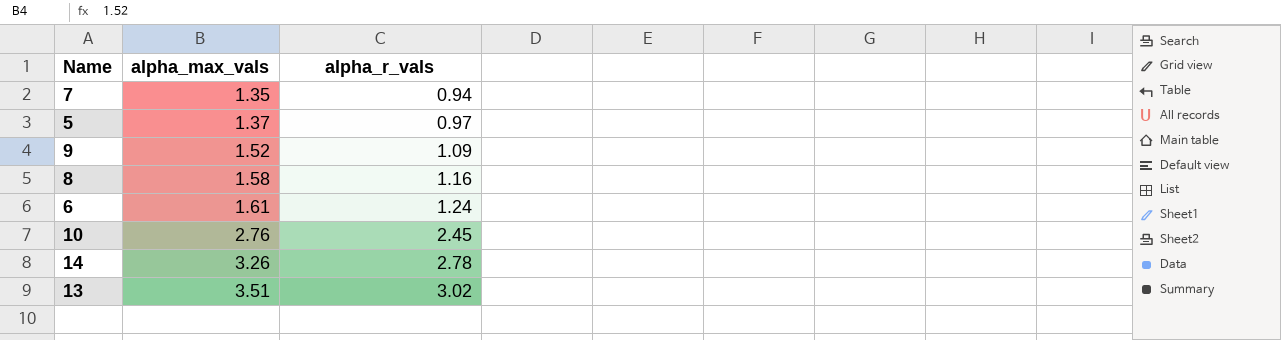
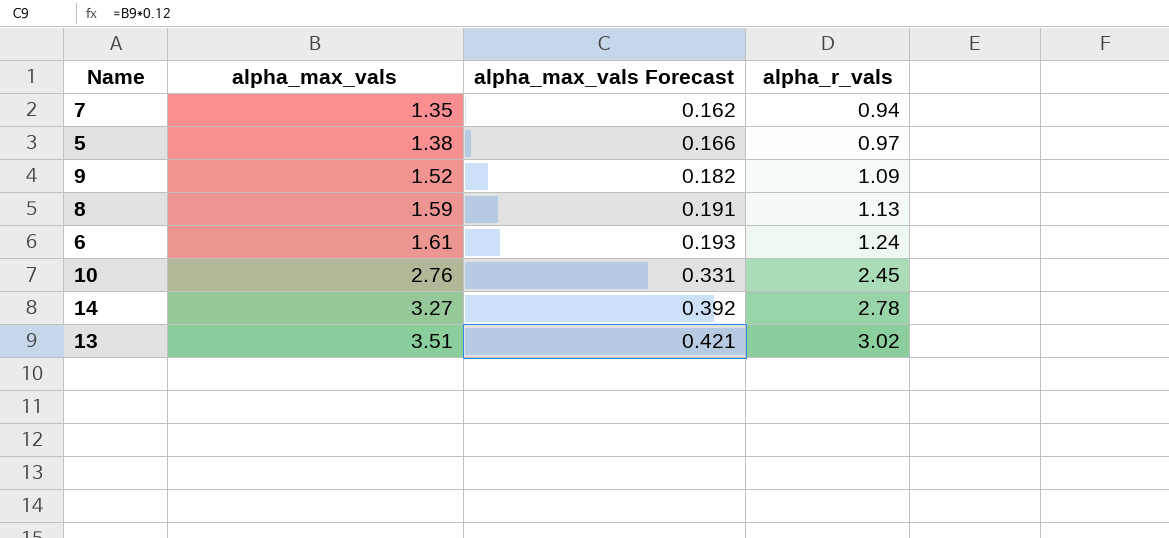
column alpha_max_vals Forecast | formula: none -> [alpha_max_vals] * 0.12
5 | alpha_max_vals: 1.37 -> 1.38
8 | alpha_max_vals: 1.58 -> 1.59
8 | alpha_r_vals: 1.16 -> 1.13
14 | alpha_max_vals: 3.26 -> 3.27

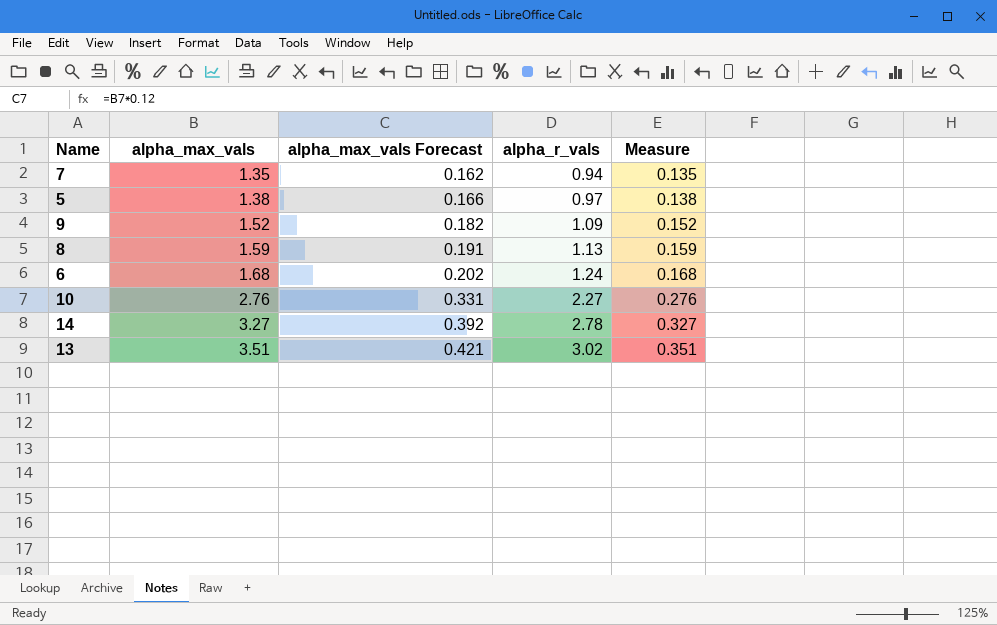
column Measure | formula: none -> [alpha_max_vals] * 0.1
6 | alpha_max_vals: 1.61 -> 1.68
6 | alpha_max_vals Forecast: 0.193 -> 0.202
10 | alpha_r_vals: 2.45 -> 2.27

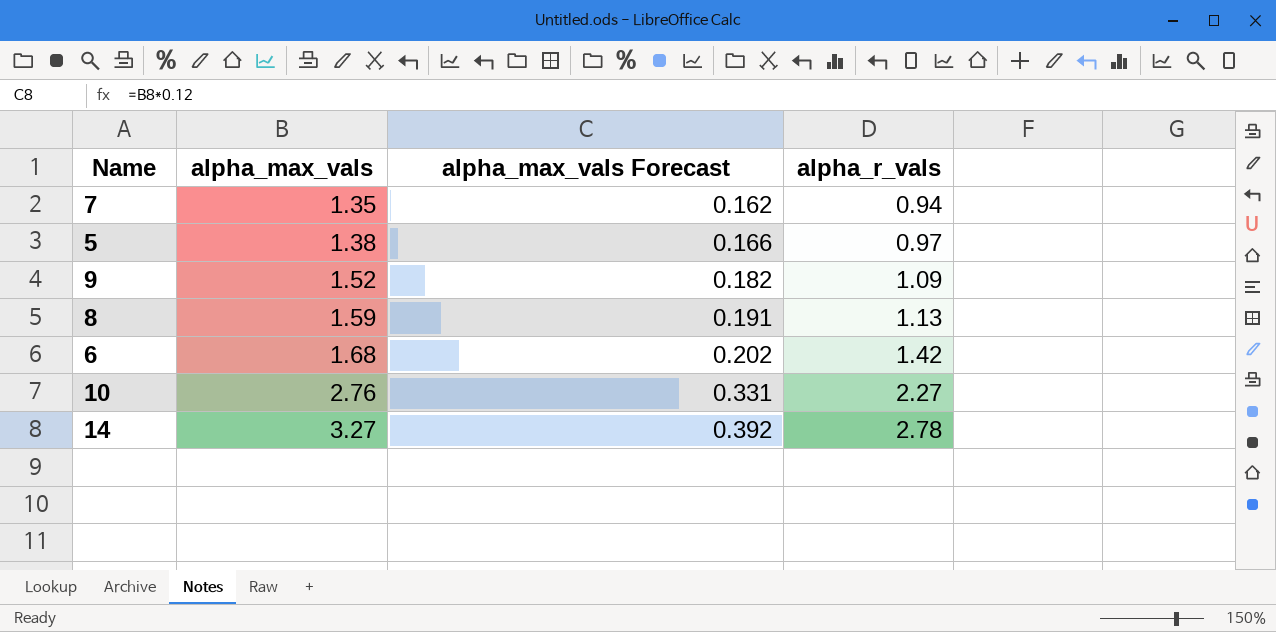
column Measure | formula: [alpha_max_vals] * 0.1 -> none
row 13: 3.51 | 0.421 | 3.02 | 0.351 -> none
6 | alpha_r_vals: 1.24 -> 1.42

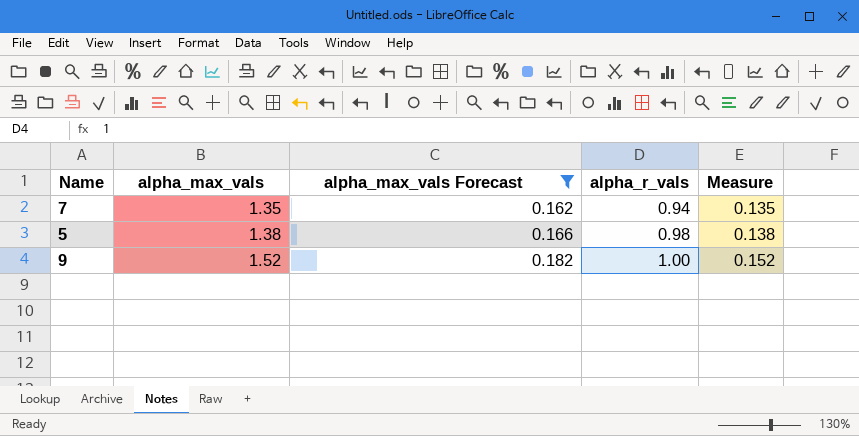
filter: none -> alpha_max_vals Forecast <= 0.182
column Measure | formula: none -> [alpha_max_vals] * 0.1
5 | alpha_r_vals: 0.97 -> 0.98
9 | alpha_r_vals: 1.09 -> 1.00

